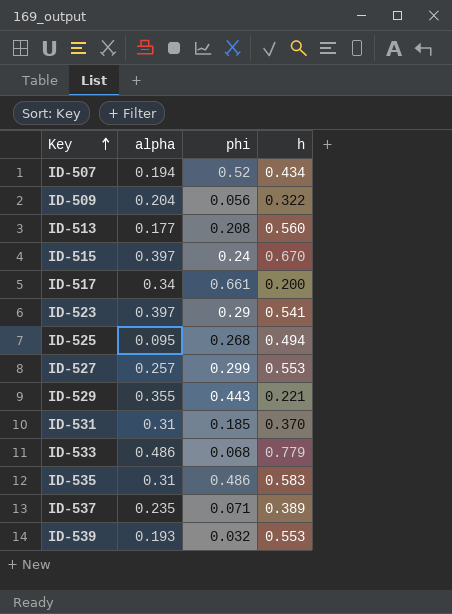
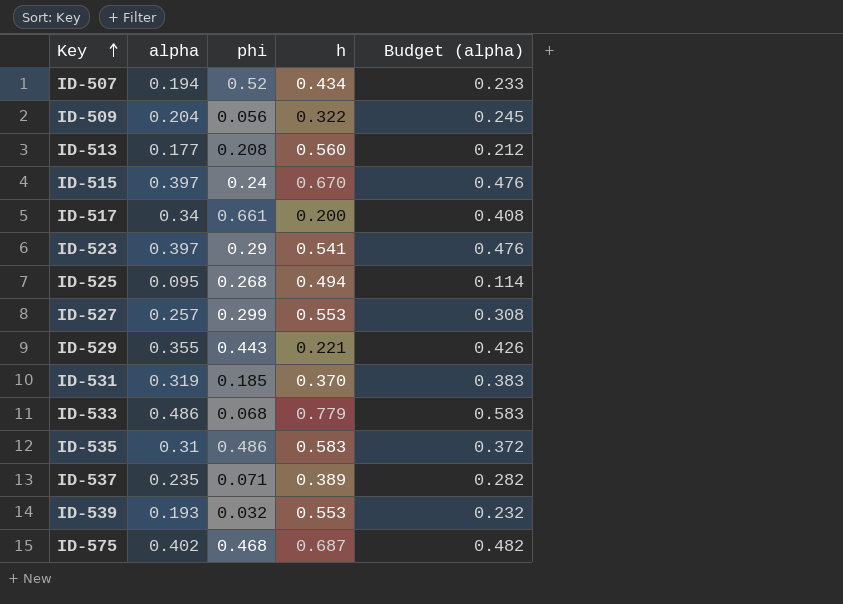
column Budget (alpha) | formula: none -> [alpha] * 1.2
ID-531 | alpha: 0.31 -> 0.319
row ID-575: none -> 0.402 | 0.468 | 0.687 | 0.482

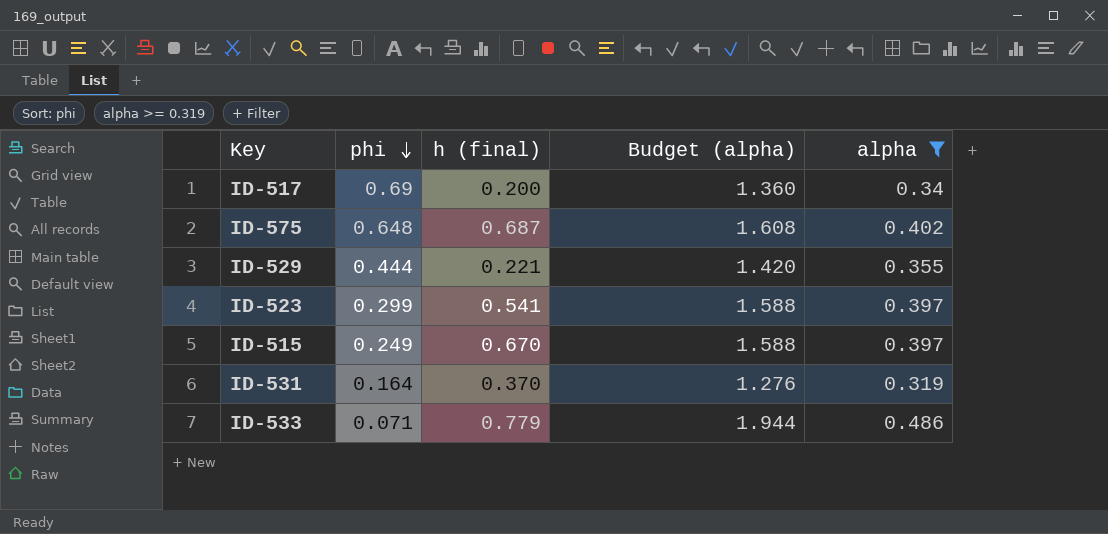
filter: none -> alpha >= 0.319
row order: Key ascending -> phi descending
column name: h -> h (final)
column Budget (alpha) | formula: [alpha] * 1.2 -> [alpha] * 4
column alpha | position: 2 -> 5
ID-517 | phi: 0.661 -> 0.69
ID-575 | phi: 0.468 -> 0.648
ID-529 | phi: 0.443 -> 0.444
ID-523 | phi: 0.29 -> 0.299
ID-515 | phi: 0.24 -> 0.249
ID-531 | phi: 0.185 -> 0.164
ID-533 | phi: 0.068 -> 0.071

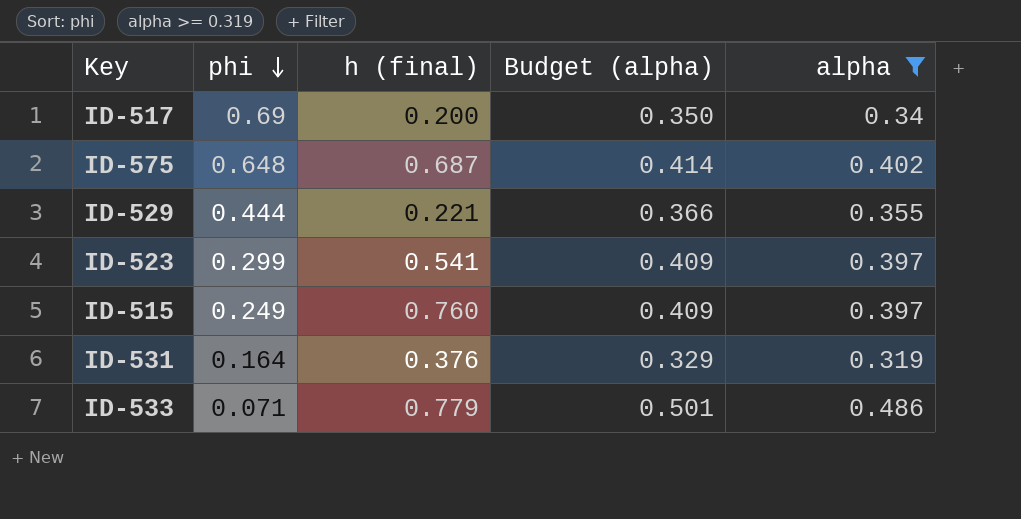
column Budget (alpha) | formula: [alpha] * 4 -> [alpha] * 1.03
ID-515 | h (final): 0.670 -> 0.760
ID-531 | h (final): 0.370 -> 0.376

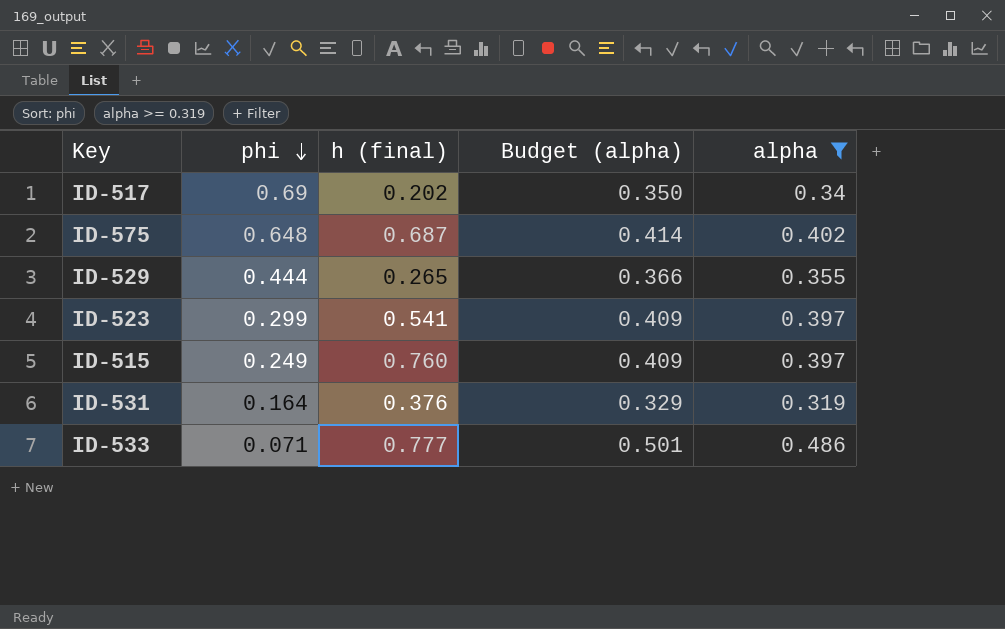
ID-517 | h (final): 0.200 -> 0.202
ID-529 | h (final): 0.221 -> 0.265
ID-533 | h (final): 0.779 -> 0.777

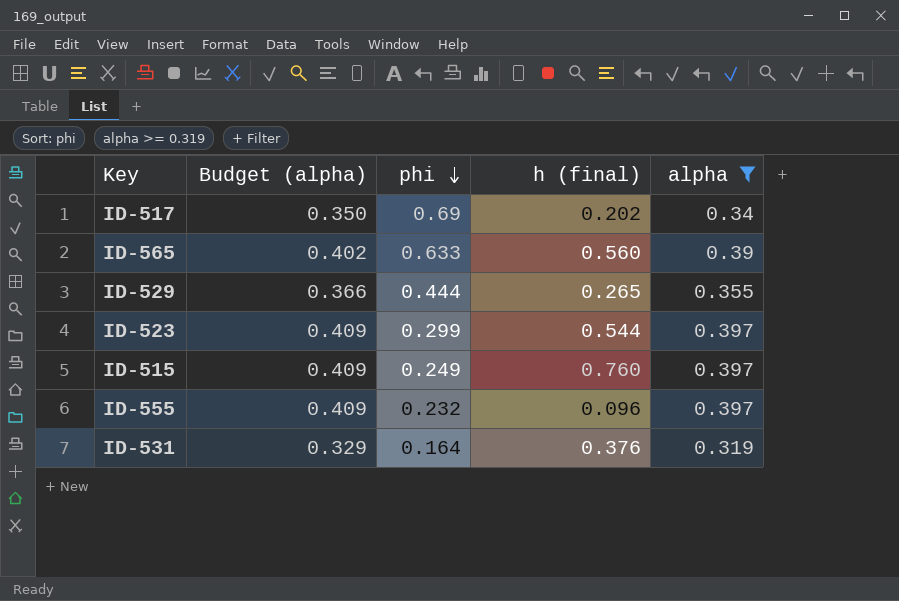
column Budget (alpha) | position: 4 -> 2
row ID-575: 0.648 | 0.687 | 0.414 | 0.402 -> none
row ID-533: 0.071 | 0.777 | 0.501 | 0.486 -> none
row ID-565: none -> 0.402 | 0.633 | 0.560 | 0.39
ID-523 | h (final): 0.541 -> 0.544
row ID-555: none -> 0.409 | 0.232 | 0.096 | 0.397

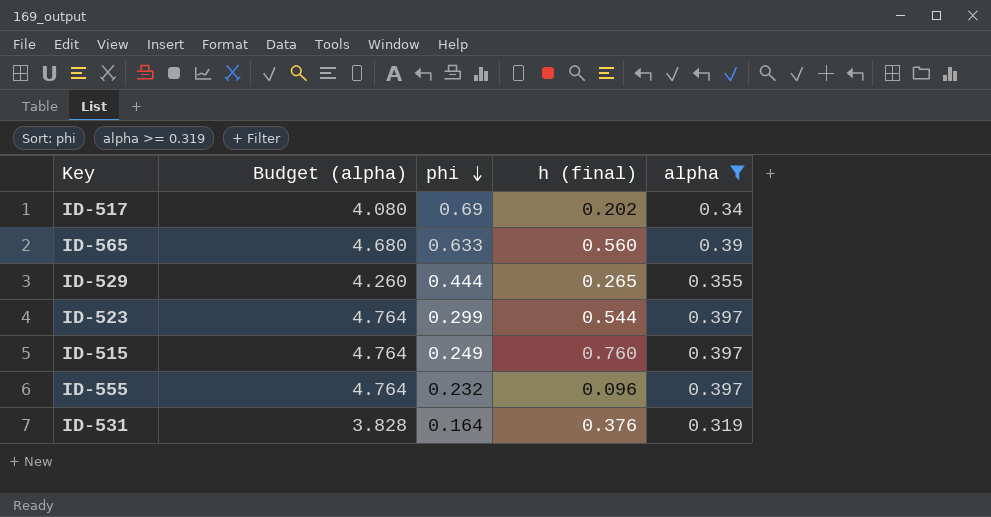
column Budget (alpha) | formula: [alpha] * 1.03 -> [alpha] * 12

